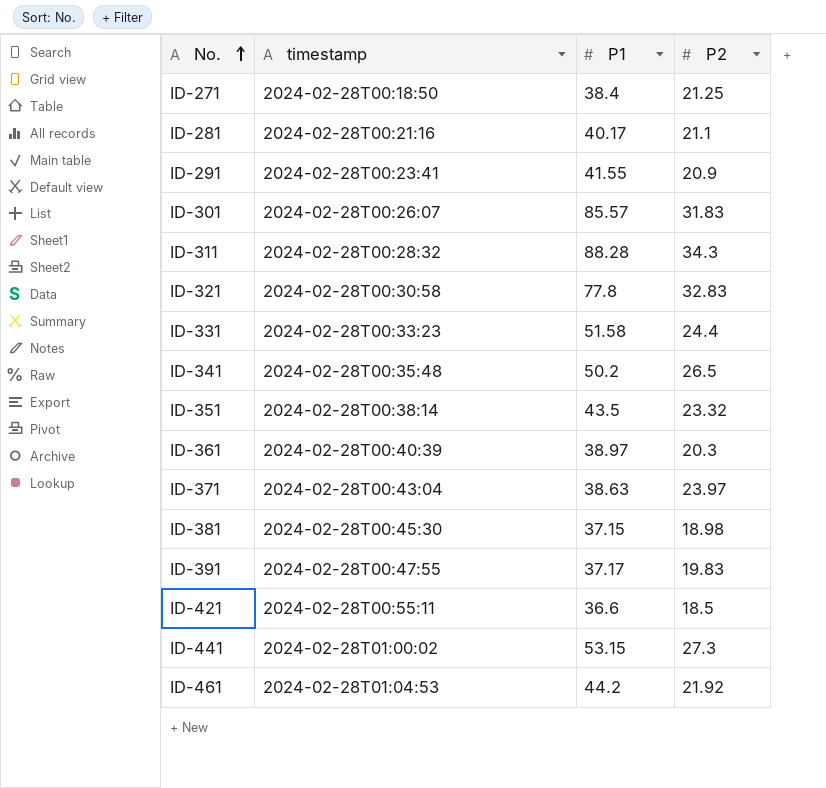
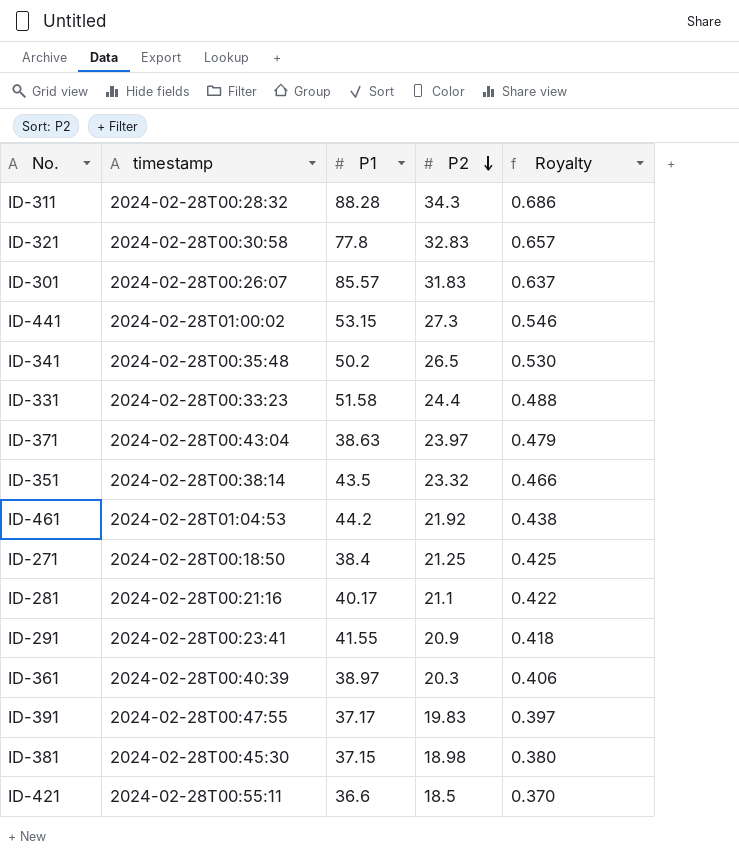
row order: No. ascending -> P2 descending
column Royalty | formula: none -> [P2] * 0.02

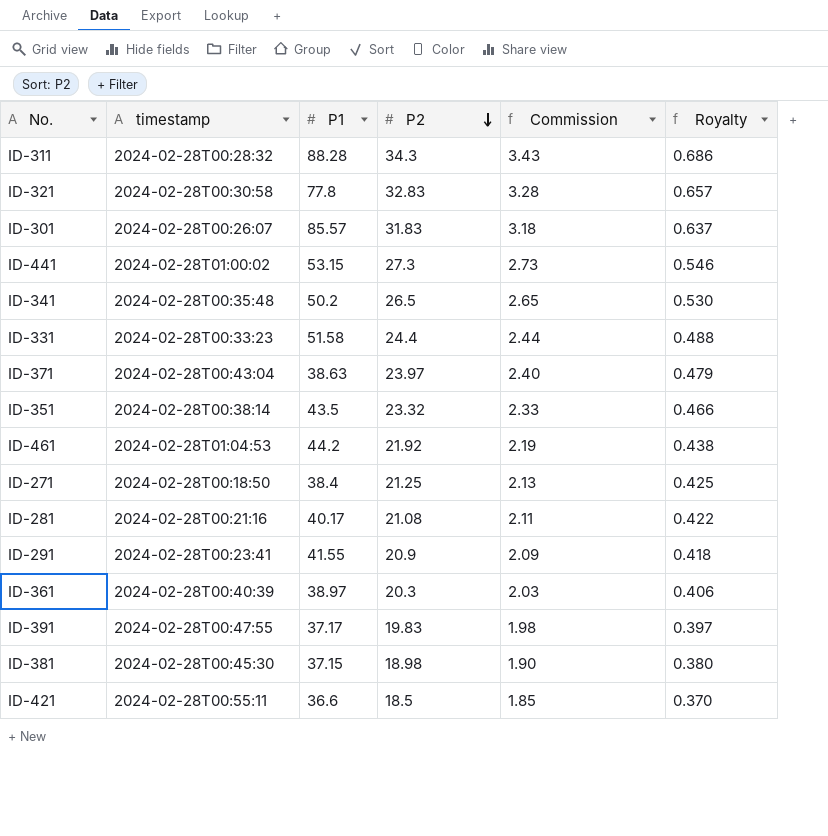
column Commission | formula: none -> [P2] * 0.1
ID-281 | P2: 21.1 -> 21.08

